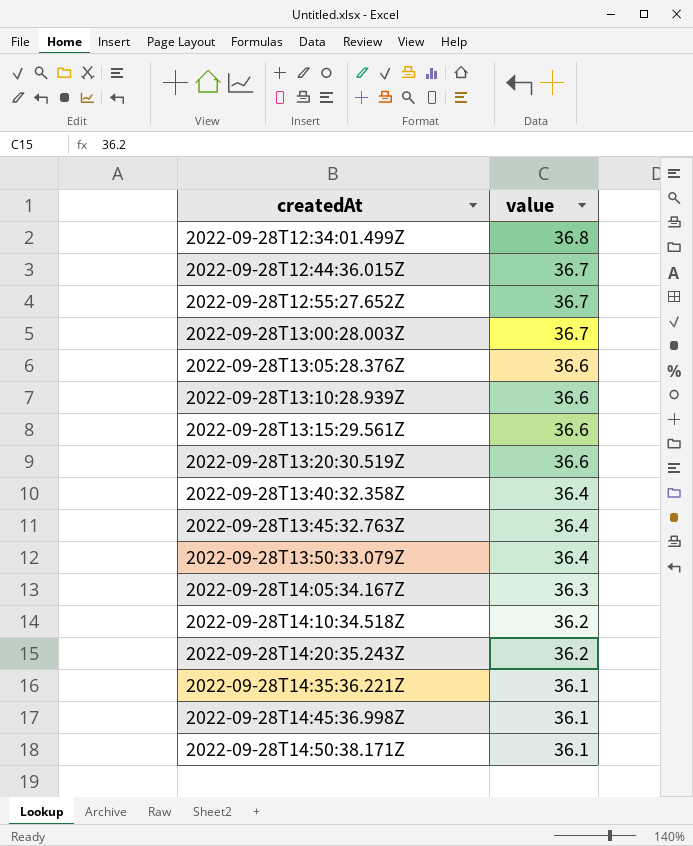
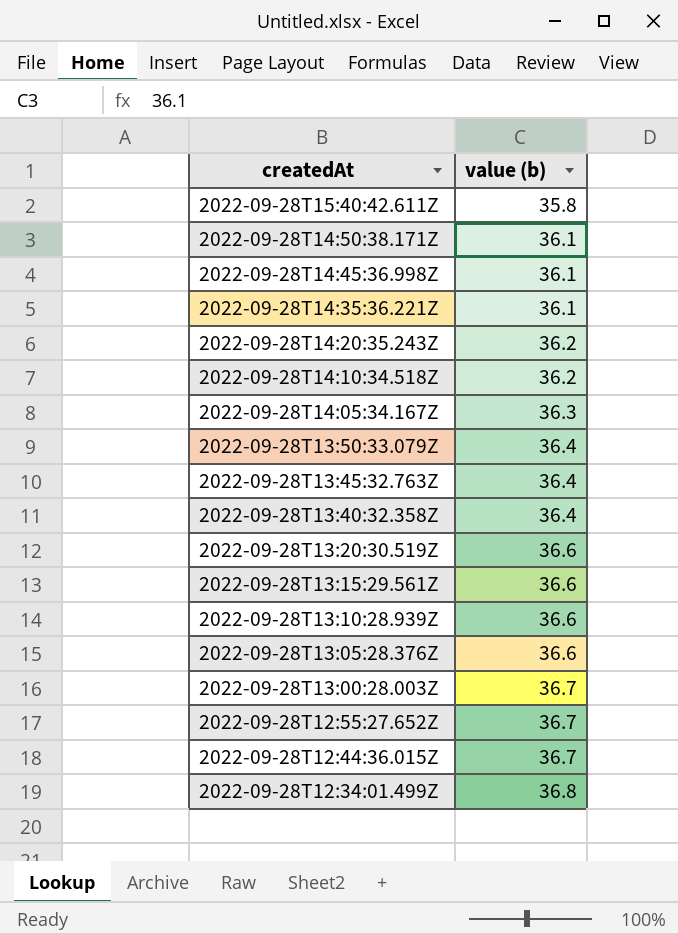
row order: createdAt ascending -> createdAt descending
column name: value -> value (b)
row 2022-09-28T15:40:42.611Z: none -> 35.8

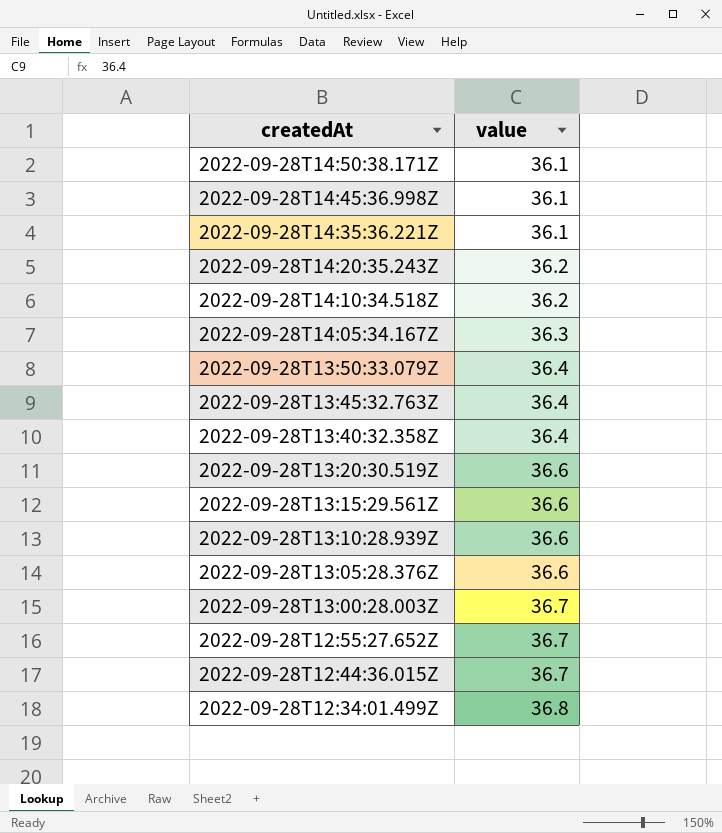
column name: value (b) -> value
row 2022-09-28T15:40:42.611Z: 35.8 -> none

